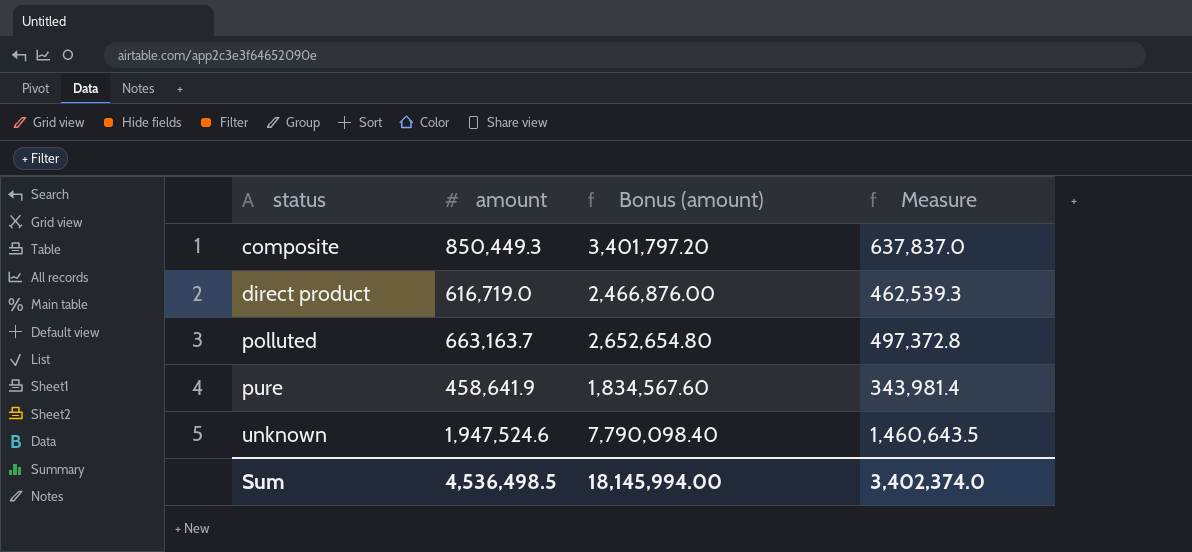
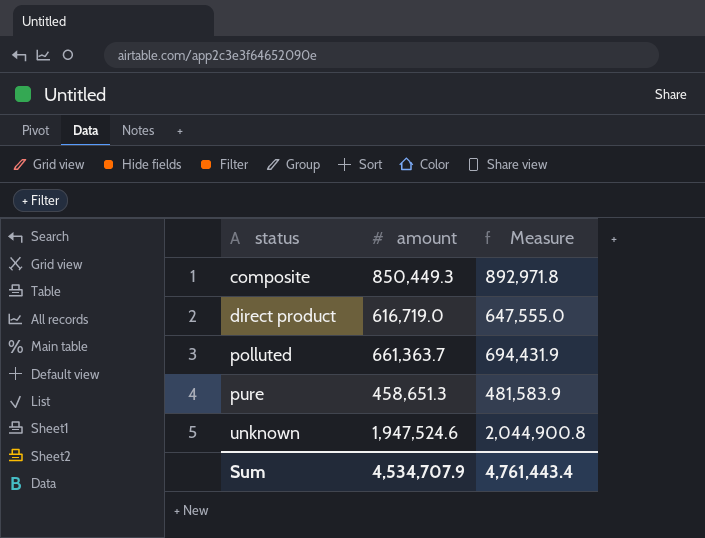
column Bonus (amount) | formula: [amount] * 4 -> none
column Measure | formula: [amount] * 0.75 -> [amount] * 1.05
polluted | amount: 663,163.7 -> 661,363.7
pure | amount: 458,641.9 -> 458,651.3
Sum | amount: 4,536,498.5 -> 4,534,707.9
Sum | Measure: 3,402,374.0 -> 4,761,443.4

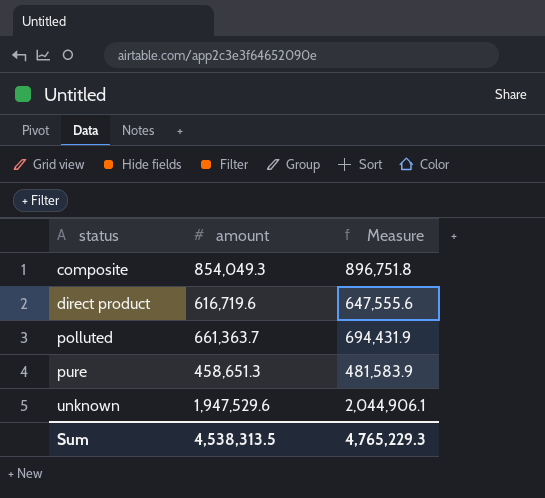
composite | amount: 850,449.3 -> 854,049.3
composite | Measure: 892,971.8 -> 896,751.8
direct product | amount: 616,719.0 -> 616,719.6
direct product | Measure: 647,555.0 -> 647,555.6
unknown | amount: 1,947,524.6 -> 1,947,529.6
unknown | Measure: 2,044,900.8 -> 2,044,906.1
Sum | amount: 4,534,707.9 -> 4,538,313.5
Sum | Measure: 4,761,443.4 -> 4,765,229.3

